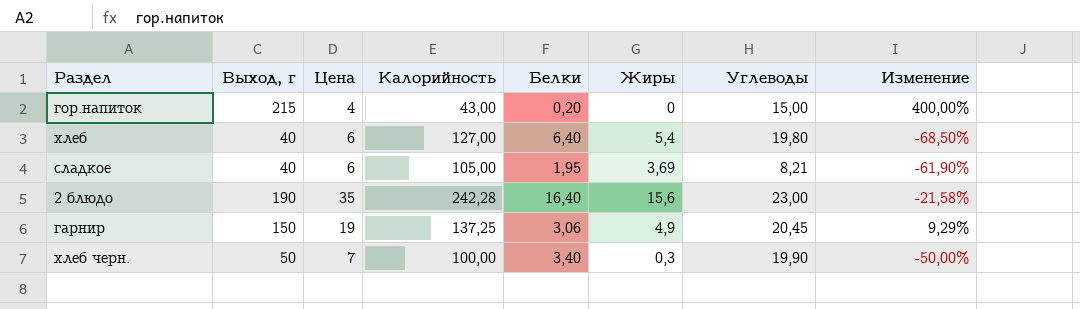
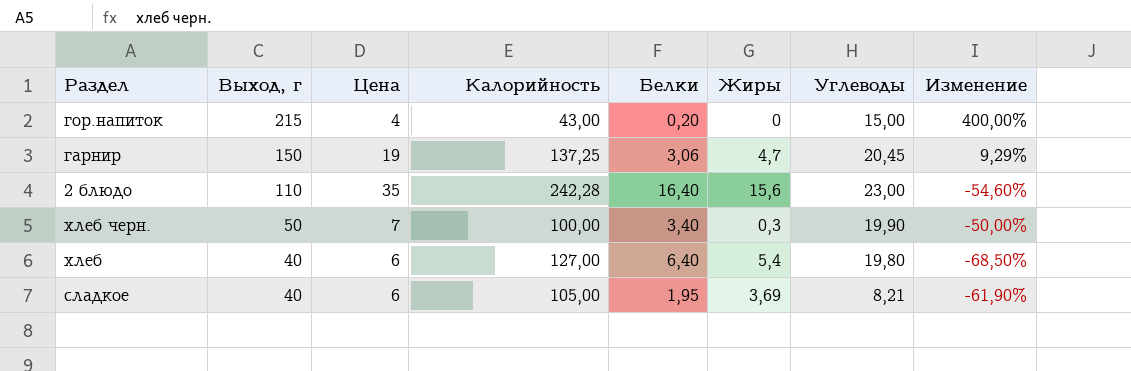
row order: none -> Выход, г descending
гарнир | Жиры: 4,9 -> 4,7
2 блюдо | Выход, г: 190 -> 110
2 блюдо | Изменение: -21,58% -> -54,60%

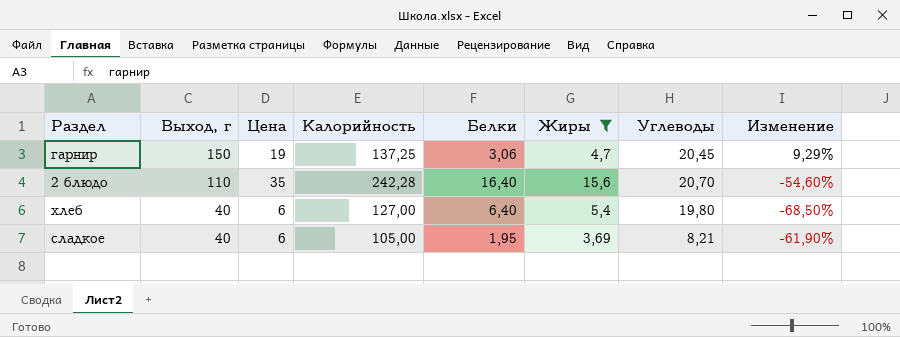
filter: none -> Жиры >= 3,69
2 блюдо | Углеводы: 23,00 -> 20,70

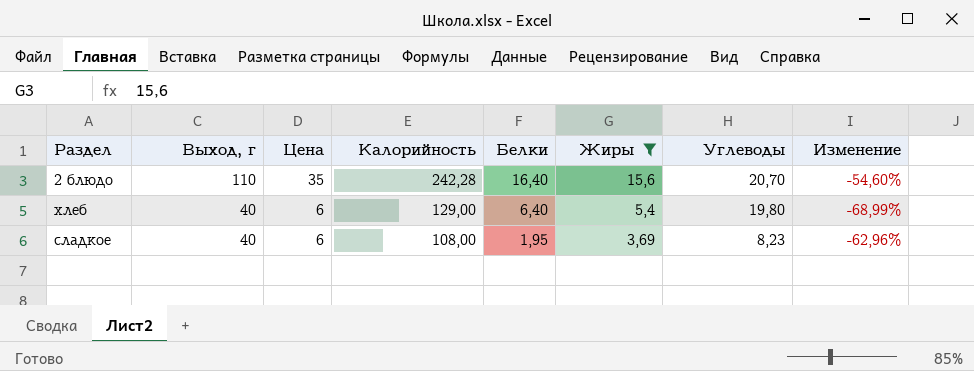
row гарнир: 150 | 19 | 137,25 | 3,06 | 4,7 | 20,45 | 9,29% -> none
хлеб | Калорийность: 127,00 -> 129,00
хлеб | Изменение: -68,50% -> -68,99%
сладкое | Калорийность: 105,00 -> 108,00
сладкое | Углеводы: 8,21 -> 8,23
сладкое | Изменение: -61,90% -> -62,96%

